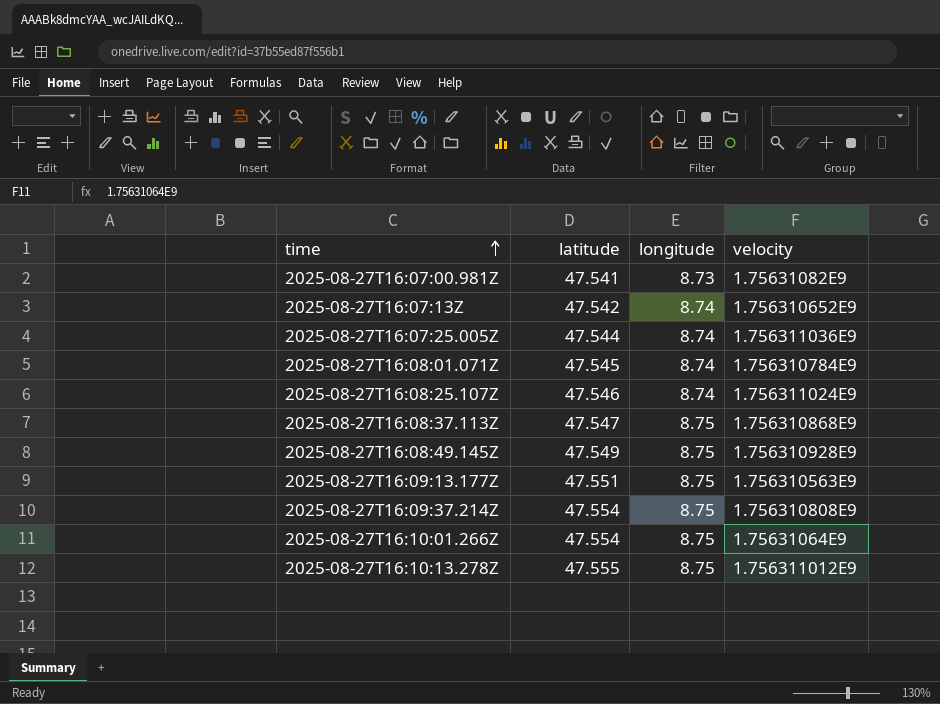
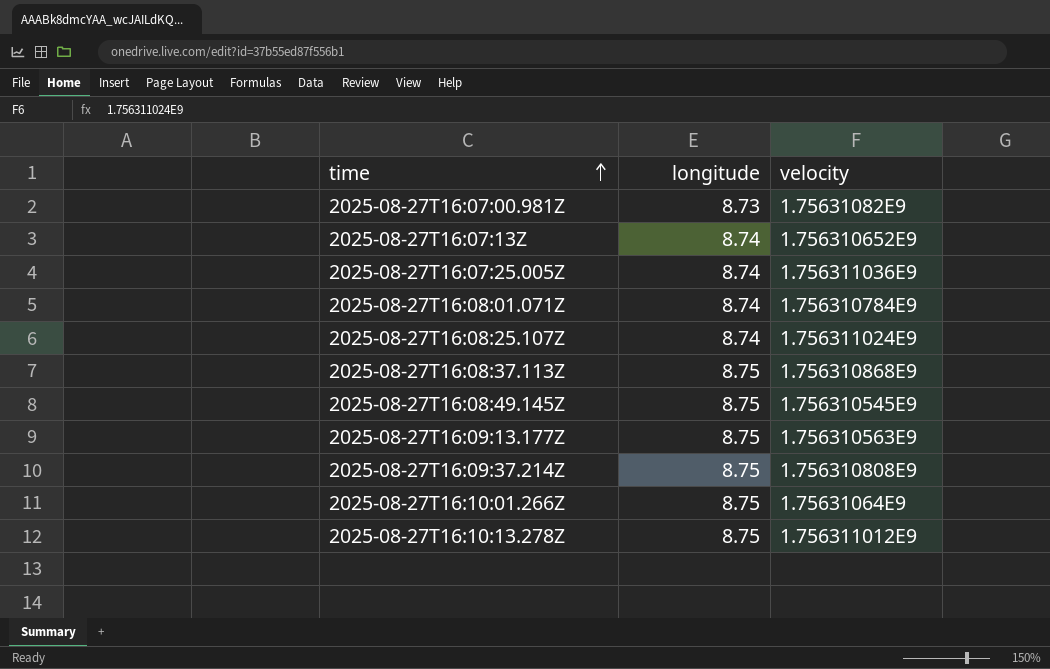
column latitude | position: 2 -> none
2025-08-27T16:08:49.145Z | velocity: 1.756310928E9 -> 1.756310545E9

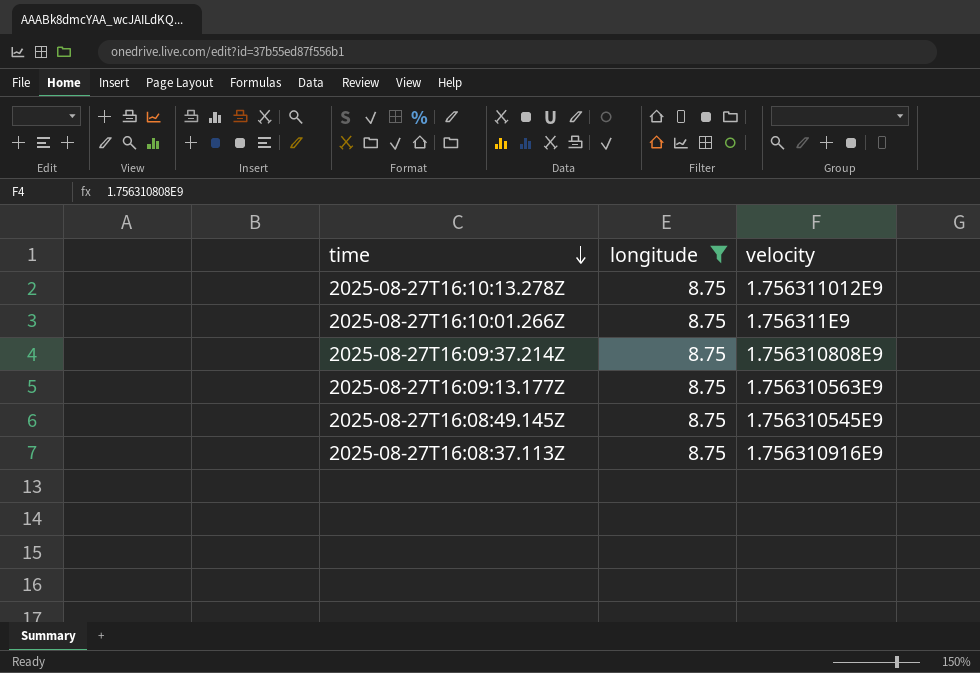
filter: none -> longitude = 8.75
row order: time ascending -> time descending
2025-08-27T16:10:01.266Z | velocity: 1.75631064E9 -> 1.756311E9
2025-08-27T16:08:37.113Z | velocity: 1.756310868E9 -> 1.756310916E9

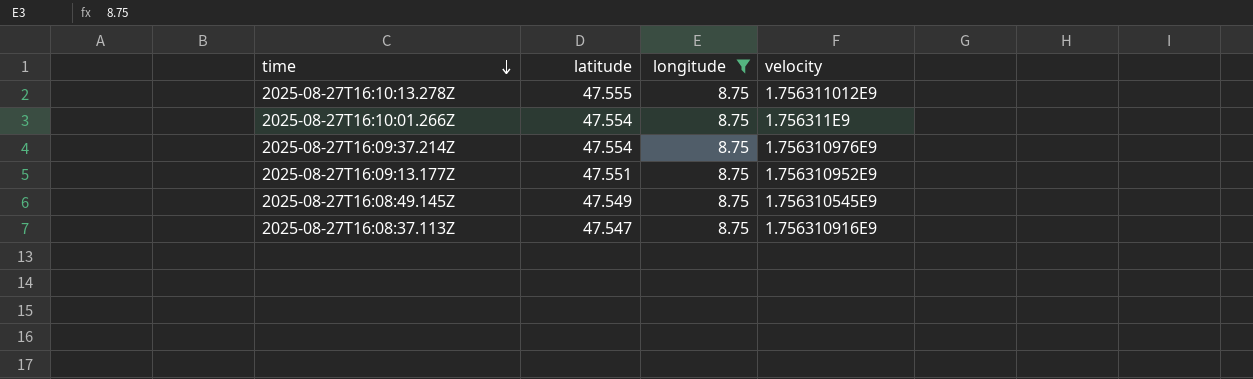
column latitude | position: none -> 2
2025-08-27T16:09:37.214Z | velocity: 1.756310808E9 -> 1.756310976E9
2025-08-27T16:09:13.177Z | velocity: 1.756310563E9 -> 1.756310952E9

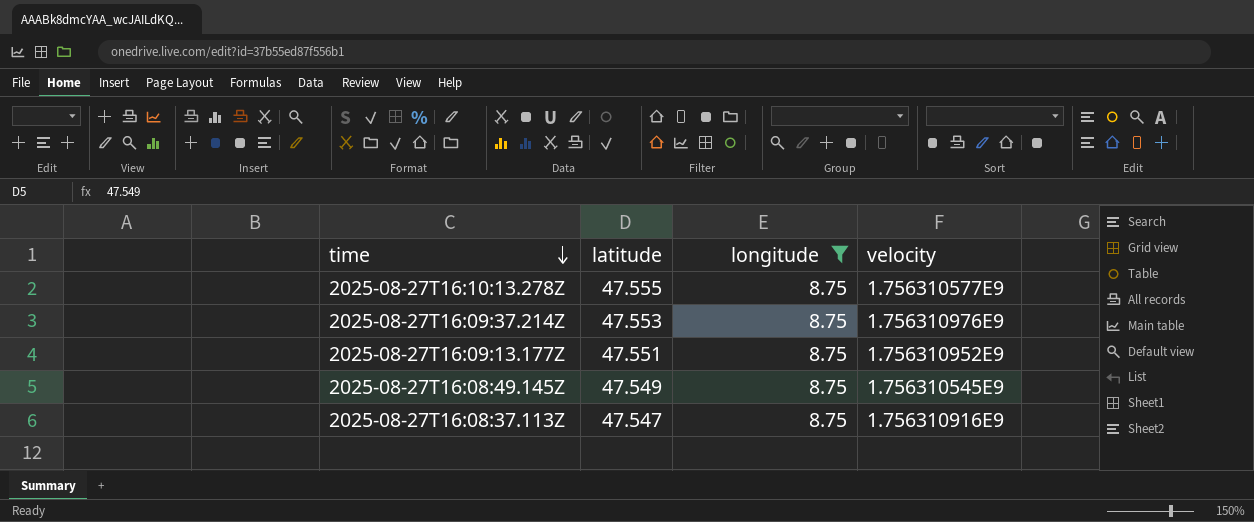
row 2025-08-27T16:10:01.266Z: 47.554 | 8.75 | 1.756311E9 -> none
2025-08-27T16:10:13.278Z | velocity: 1.756311012E9 -> 1.756310577E9
2025-08-27T16:09:37.214Z | latitude: 47.554 -> 47.553

